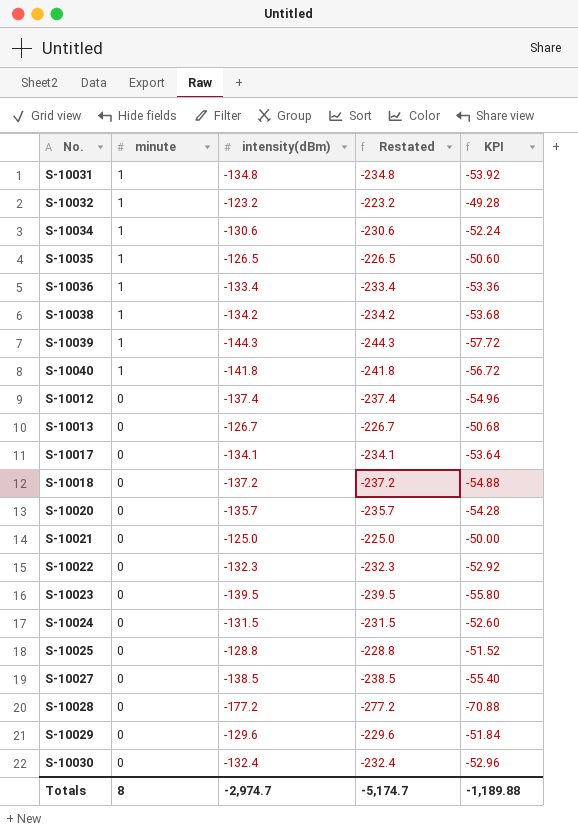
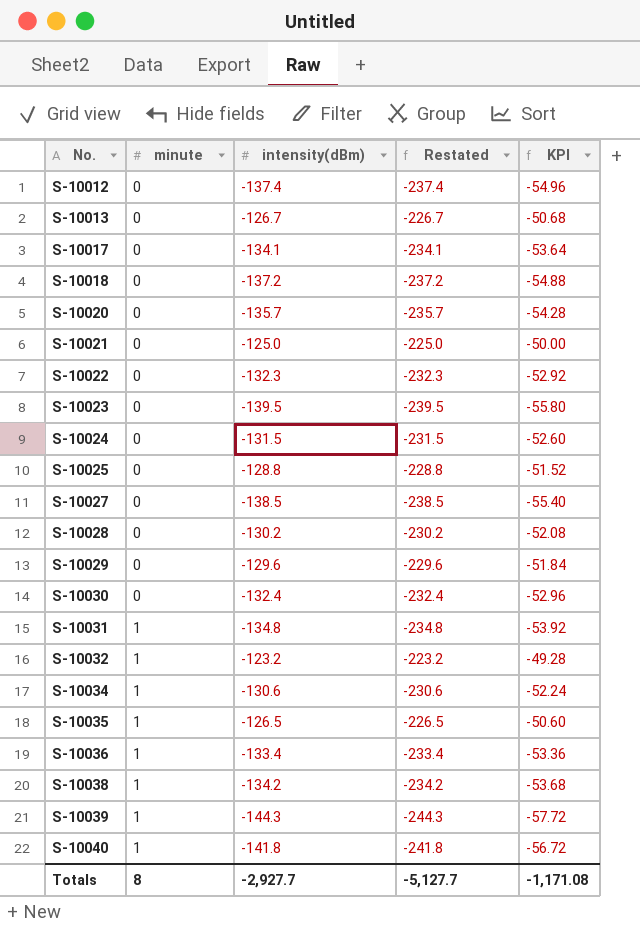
row order: minute descending -> No. ascending
S-10028 | intensity(dBm): -177.2 -> -130.2
S-10028 | Restated: -277.2 -> -230.2
S-10028 | KPI: -70.88 -> -52.08
Totals | intensity(dBm): -2,974.7 -> -2,927.7
Totals | Restated: -5,174.7 -> -5,127.7
Totals | KPI: -1,189.88 -> -1,171.08

